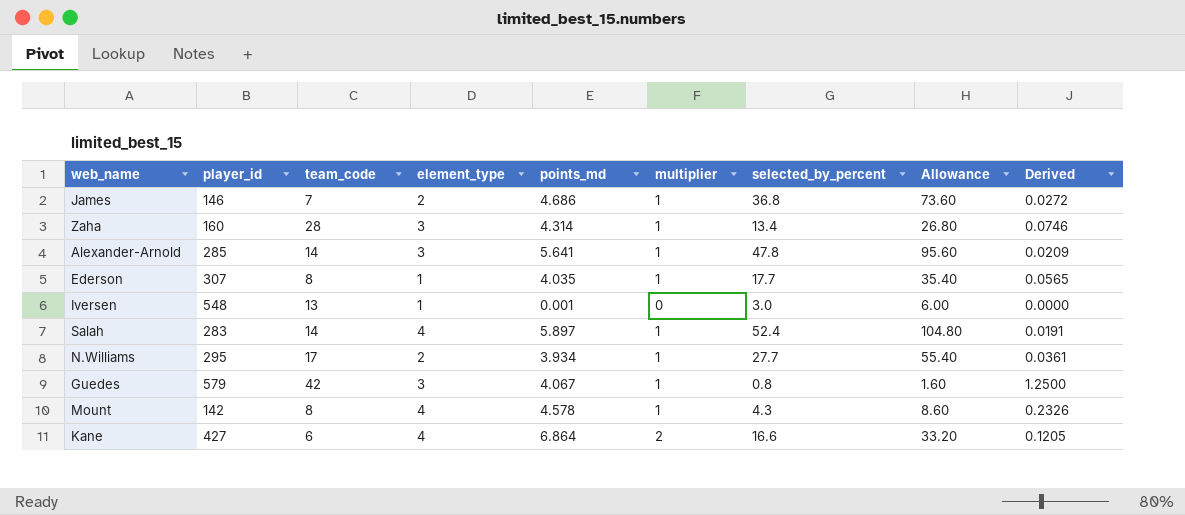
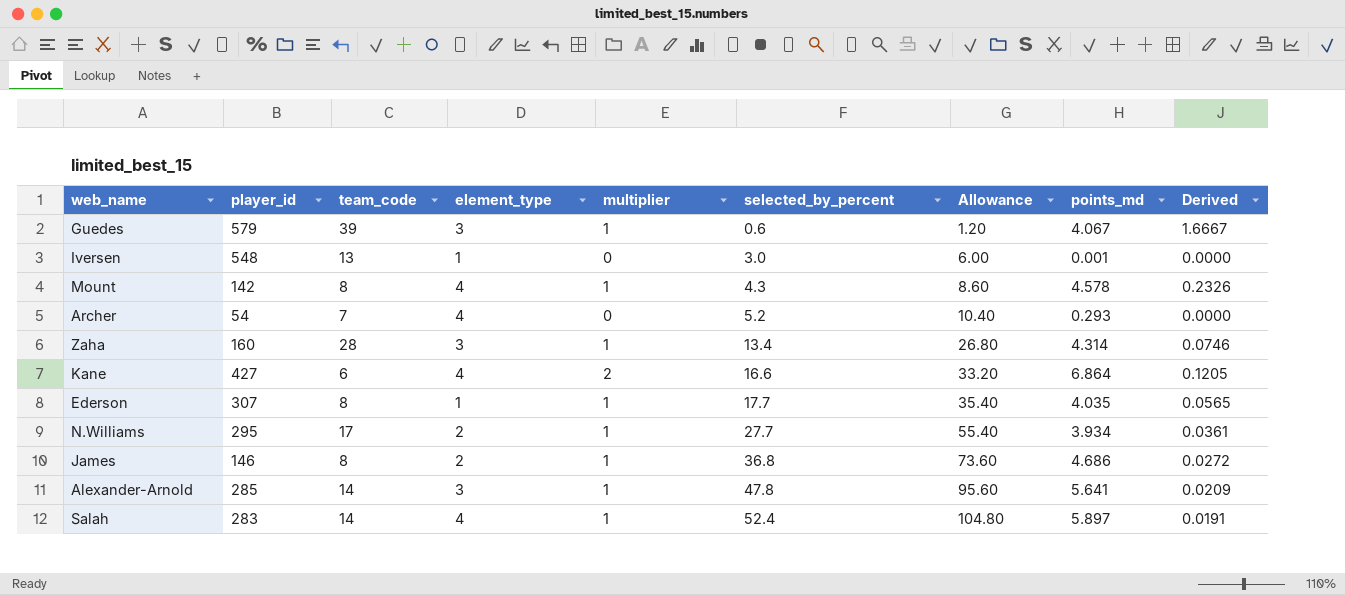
row order: none -> selected_by_percent ascending
column points_md | position: 5 -> 8
Guedes | team_code: 42 -> 39
Guedes | selected_by_percent: 0.8 -> 0.6
Guedes | Allowance: 1.60 -> 1.20
Guedes | Derived: 1.2500 -> 1.6667
row Archer: none -> 54 | 7 | 4 | 0 | 5.2 | 10.40 | 0.293 | 0.0000
James | team_code: 7 -> 8

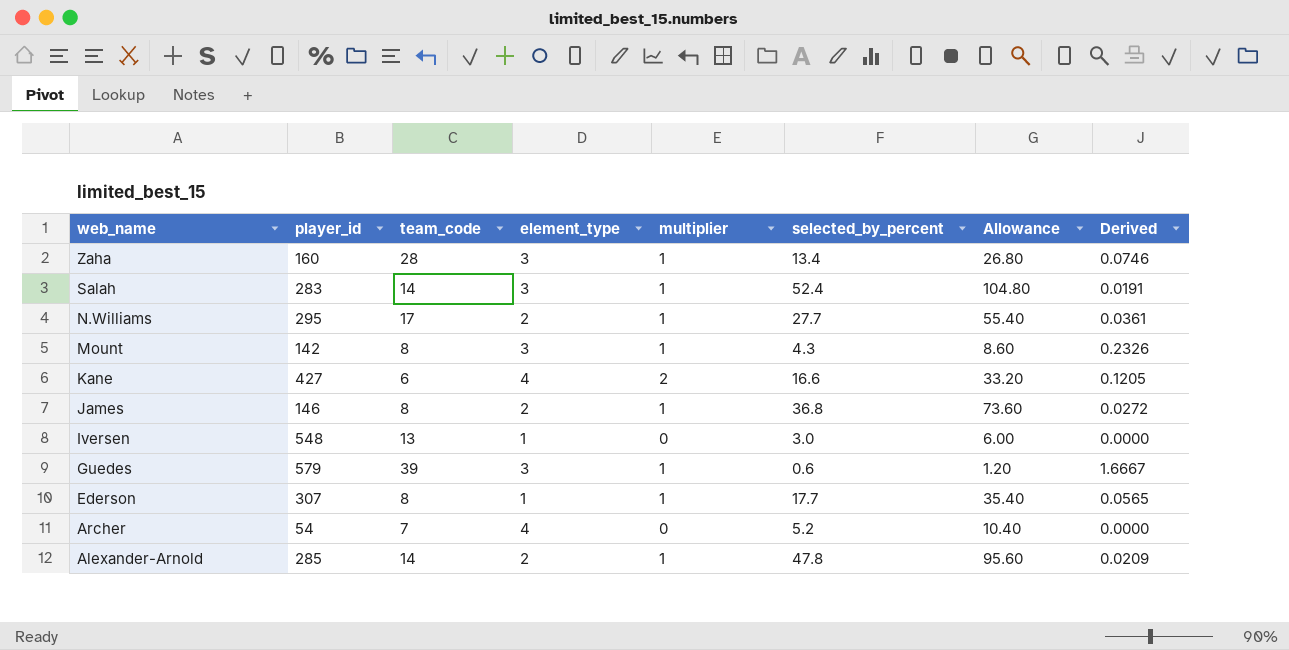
row order: selected_by_percent ascending -> web_name descending
column points_md | position: 8 -> none
Salah | element_type: 4 -> 3
Mount | element_type: 4 -> 3
Alexander-Arnold | element_type: 3 -> 2

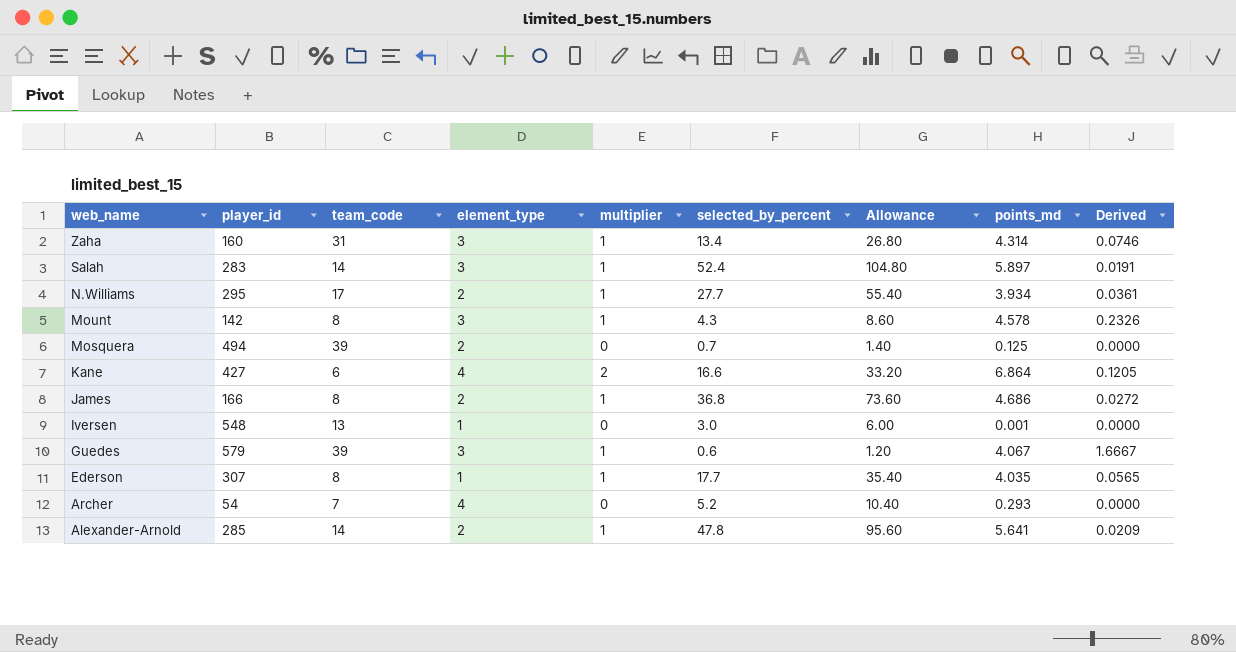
column points_md | position: none -> 8
Zaha | team_code: 28 -> 31
row Mosquera: none -> 494 | 39 | 2 | 0 | 0.7 | 1.40 | 0.125 | 0.0000
James | player_id: 146 -> 166

